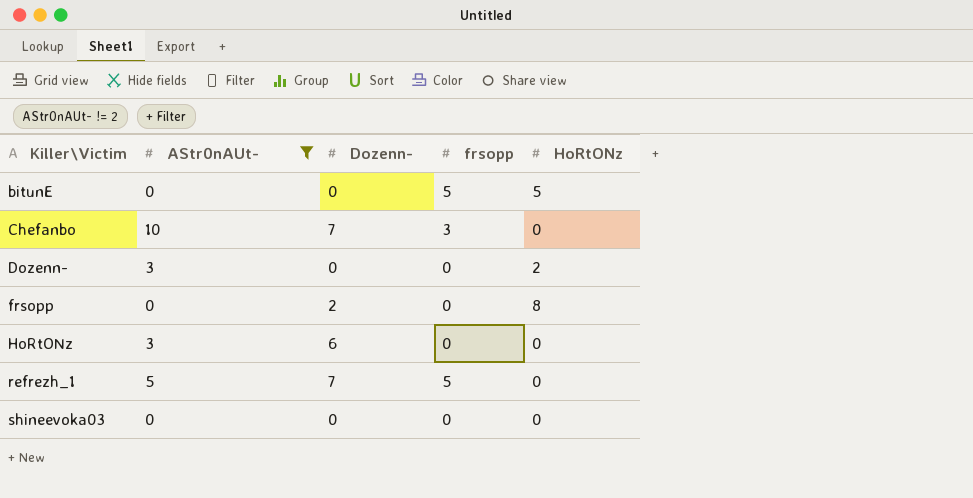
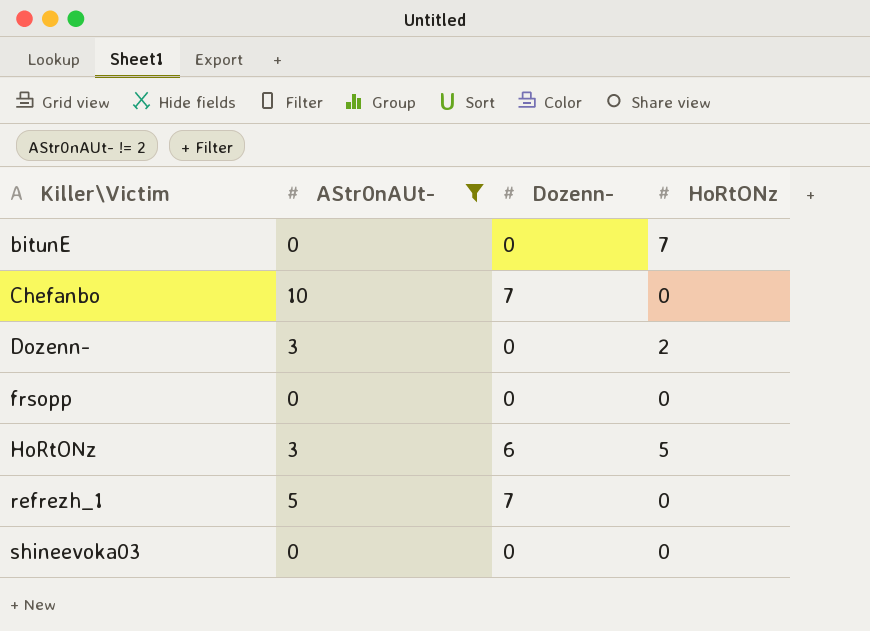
column frsopp | position: 4 -> none
bitunE | HoRtONz: 5 -> 7
frsopp | Dozenn-: 2 -> 0
frsopp | HoRtONz: 8 -> 0
HoRtONz | HoRtONz: 0 -> 5

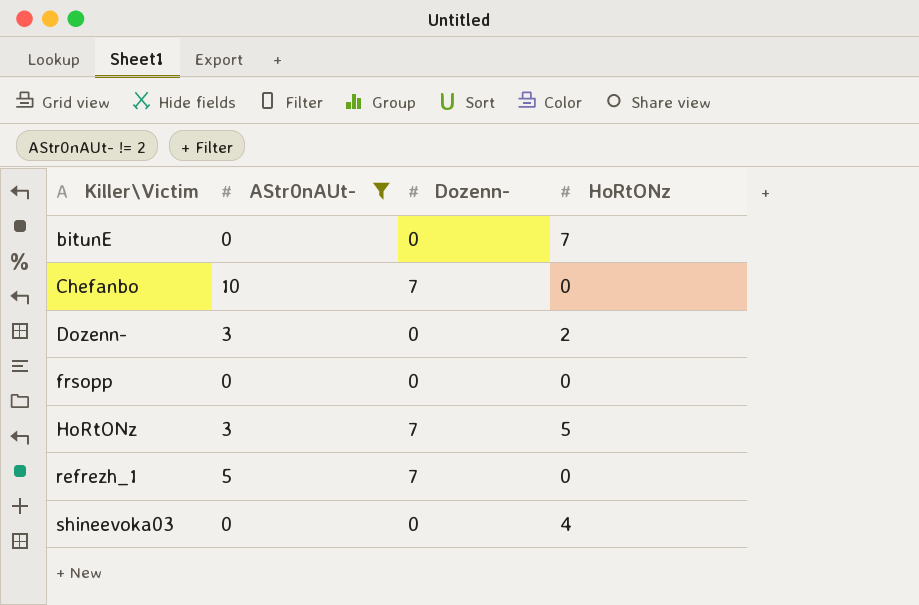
HoRtONz | Dozenn-: 6 -> 7
shineevoka03 | HoRtONz: 0 -> 4

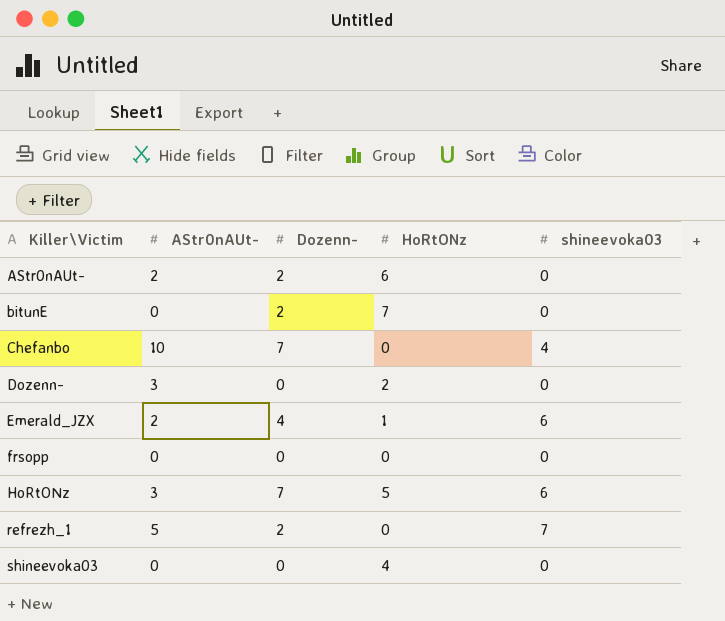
filter: AStr0nAUt- != 2 -> none
column shineevoka03 | position: none -> 5
bitunE | Dozenn-: 0 -> 2
refrezh_1 | Dozenn-: 7 -> 2

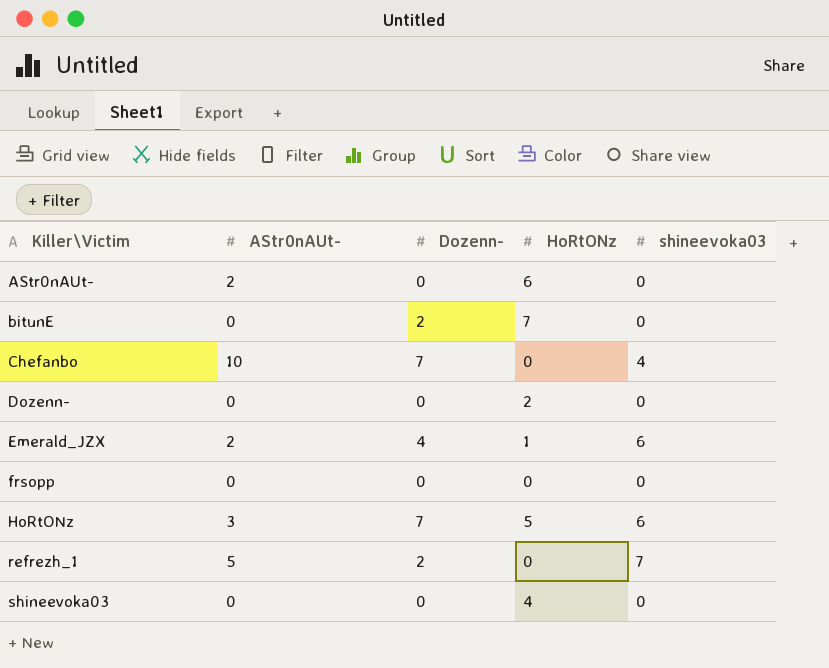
AStr0nAUt- | Dozenn-: 2 -> 0
Dozenn- | AStr0nAUt-: 3 -> 0

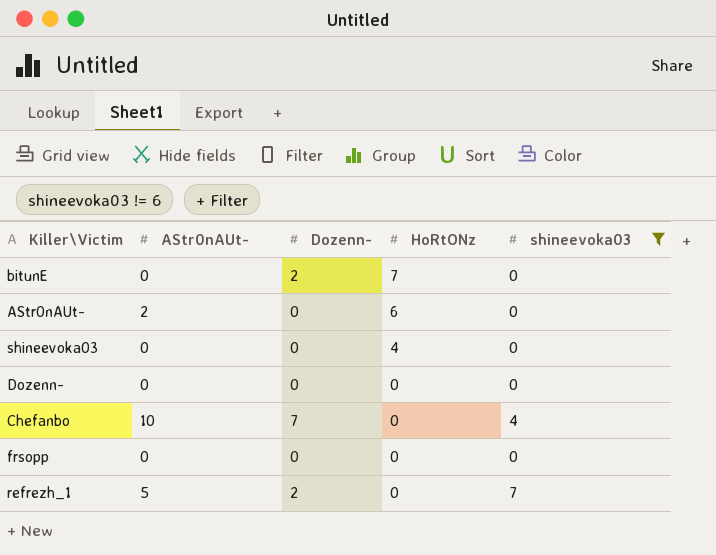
filter: none -> shineevoka03 != 6
row order: Killer\Victim ascending -> HoRtONz descending
Dozenn- | HoRtONz: 2 -> 0

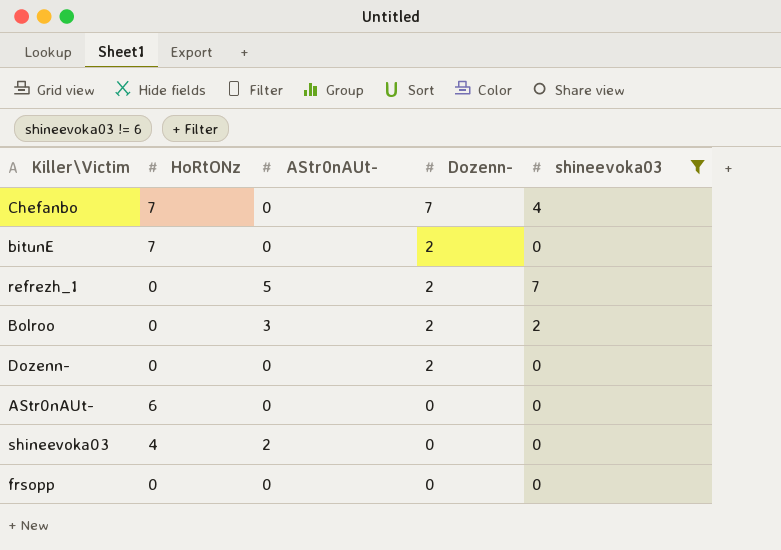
row order: HoRtONz descending -> Dozenn- descending
column HoRtONz | position: 4 -> 2
Chefanbo | HoRtONz: 0 -> 7
Chefanbo | AStr0nAUt-: 10 -> 0
row Bolroo: none -> 0 | 3 | 2 | 2
Dozenn- | Dozenn-: 0 -> 2
AStr0nAUt- | AStr0nAUt-: 2 -> 0
shineevoka03 | AStr0nAUt-: 0 -> 2

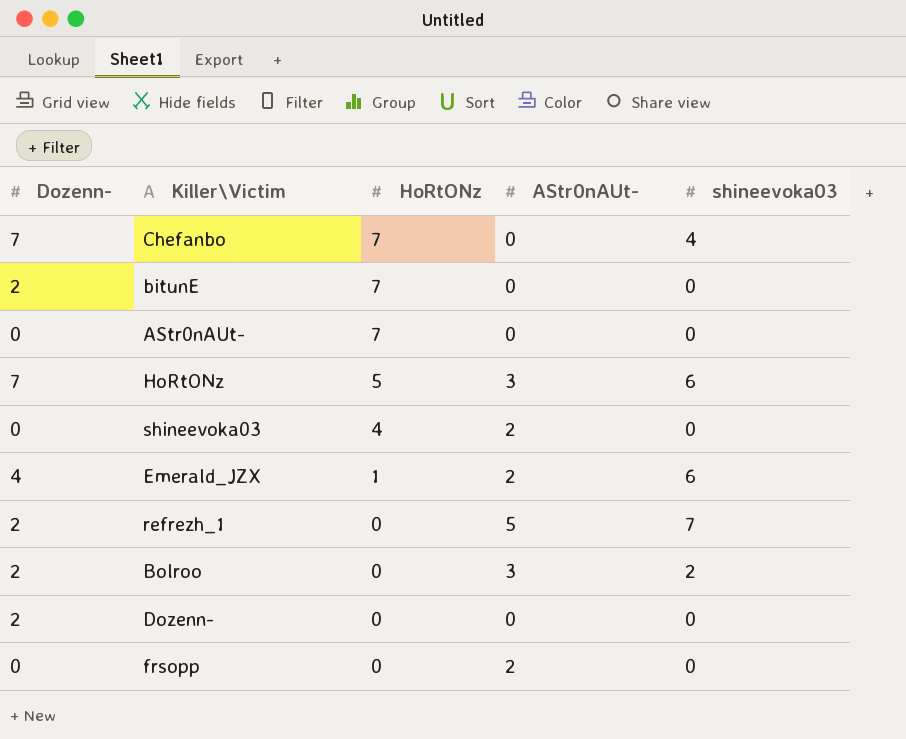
filter: shineevoka03 != 6 -> none
row order: Dozenn- descending -> HoRtONz descending
column Dozenn- | position: 4 -> 1
AStr0nAUt- | HoRtONz: 6 -> 7
frsopp | AStr0nAUt-: 0 -> 2

